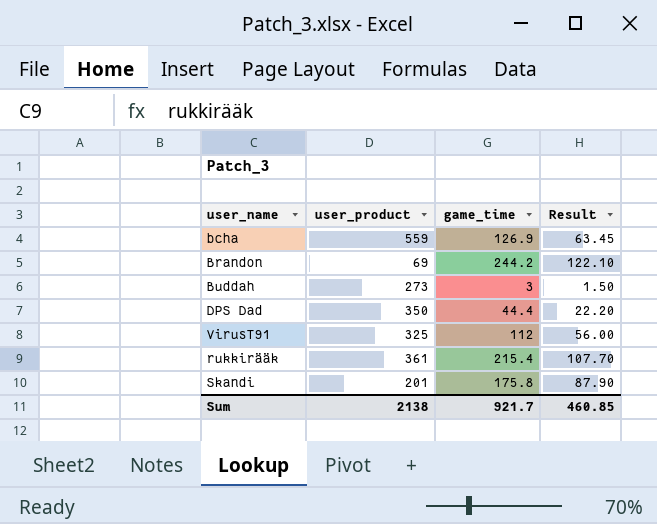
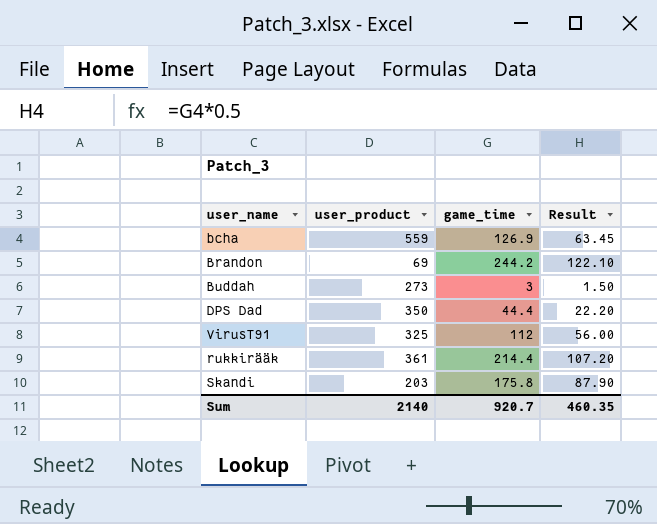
rukkirääk | game_time: 215.4 -> 214.4
rukkirääk | Result: 107.70 -> 107.20
Skandi | user_product: 201 -> 203
Sum | user_product: 2138 -> 2140
Sum | game_time: 921.7 -> 920.7
Sum | Result: 460.85 -> 460.35

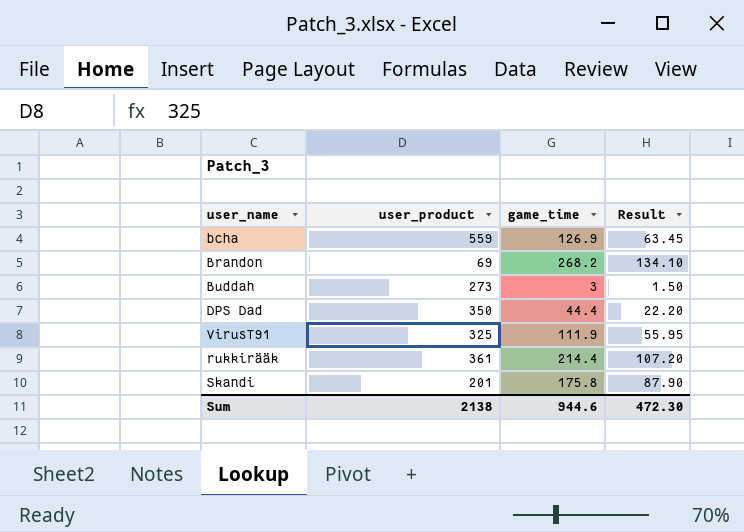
Brandon | game_time: 244.2 -> 268.2
Brandon | Result: 122.10 -> 134.10
VirusT91 | game_time: 112 -> 111.9
VirusT91 | Result: 56.00 -> 55.95
Skandi | user_product: 203 -> 201
Sum | user_product: 2140 -> 2138
Sum | game_time: 920.7 -> 944.6
Sum | Result: 460.35 -> 472.30

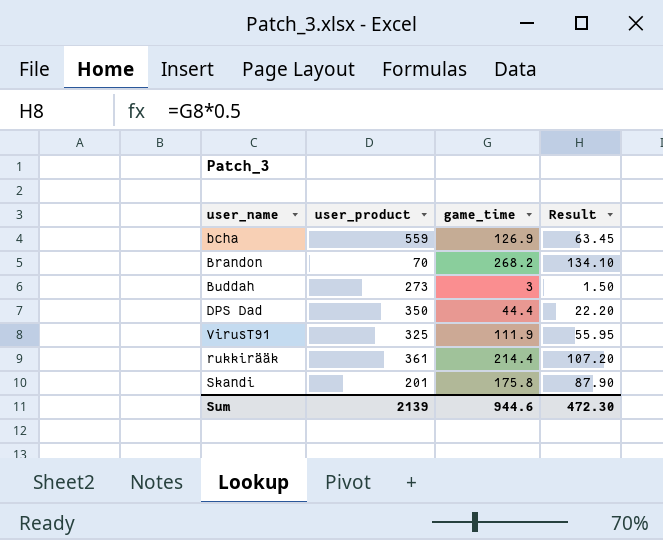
Brandon | user_product: 69 -> 70
Sum | user_product: 2138 -> 2139

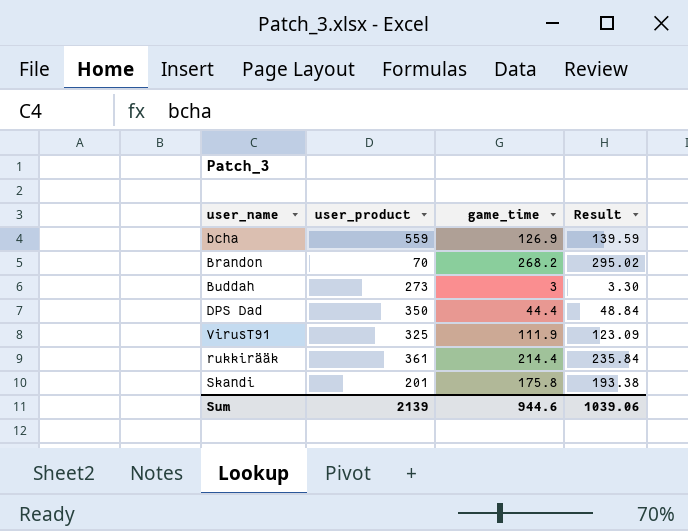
column Result | formula: [game_time] * 0.5 -> [game_time] * 1.1
Sum | Result: 472.30 -> 1039.06

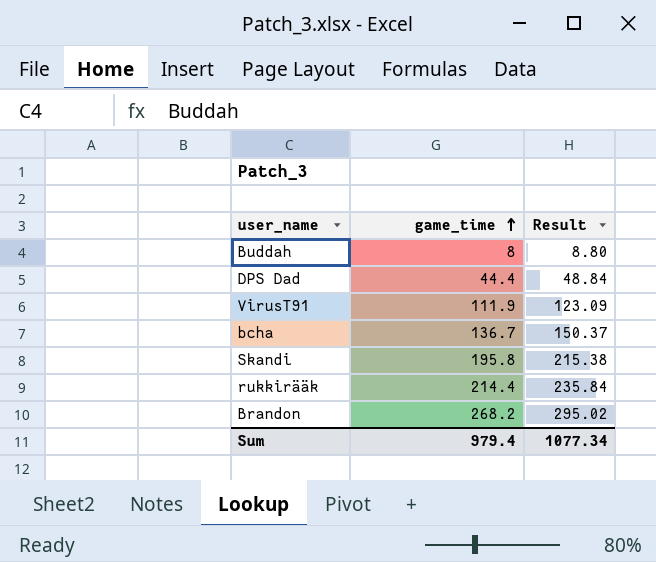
row order: none -> game_time ascending
column user_product | position: 2 -> none
Buddah | game_time: 3 -> 8
Buddah | Result: 3.30 -> 8.80
bcha | game_time: 126.9 -> 136.7
bcha | Result: 139.59 -> 150.37
Skandi | game_time: 175.8 -> 195.8
Skandi | Result: 193.38 -> 215.38
Sum | game_time: 944.6 -> 979.4
Sum | Result: 1039.06 -> 1077.34

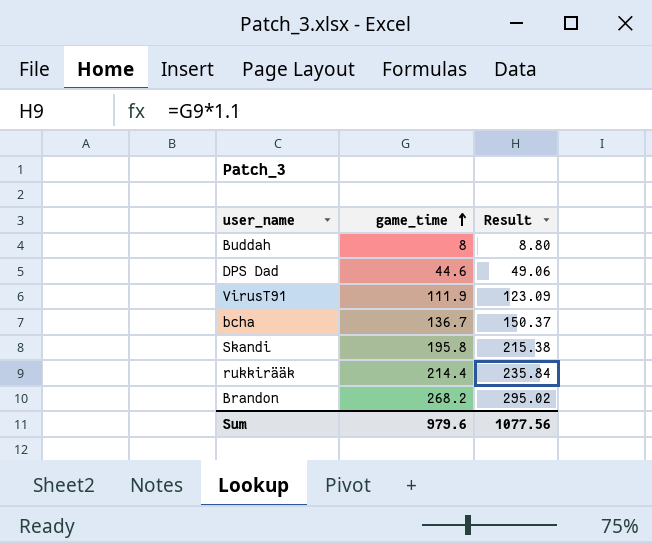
DPS Dad | game_time: 44.4 -> 44.6
DPS Dad | Result: 48.84 -> 49.06
Sum | game_time: 979.4 -> 979.6
Sum | Result: 1077.34 -> 1077.56

